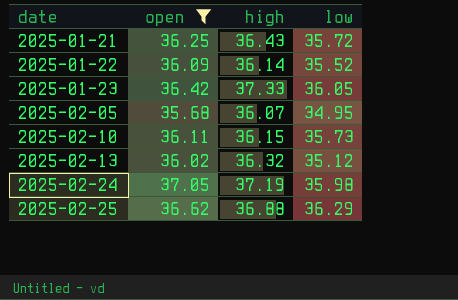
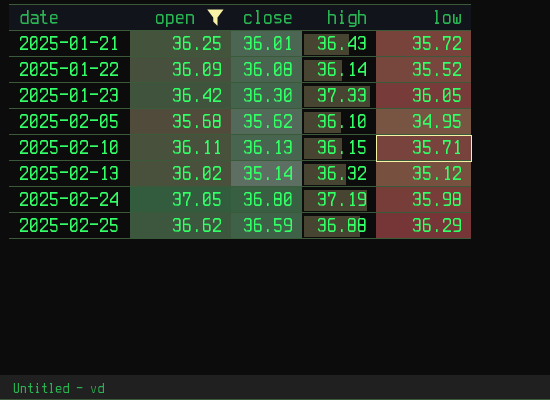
column close | position: none -> 3
2025-02-05 | high: 36.07 -> 36.10
2025-02-10 | low: 35.73 -> 35.71

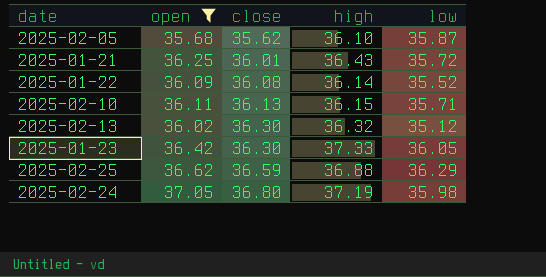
row order: date ascending -> close ascending
2025-02-05 | low: 34.95 -> 35.87
2025-02-13 | close: 35.14 -> 36.30

